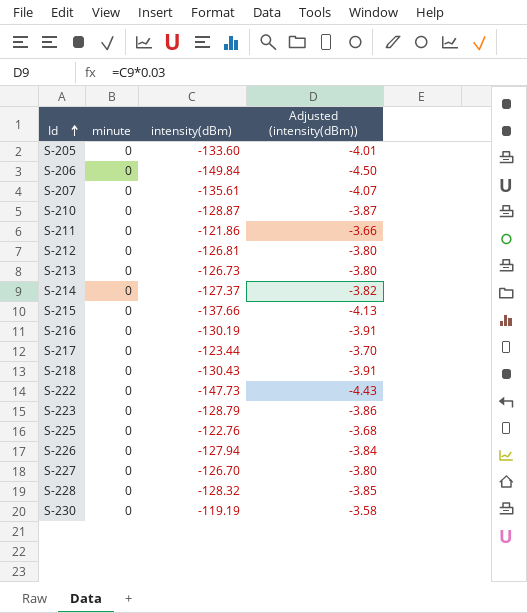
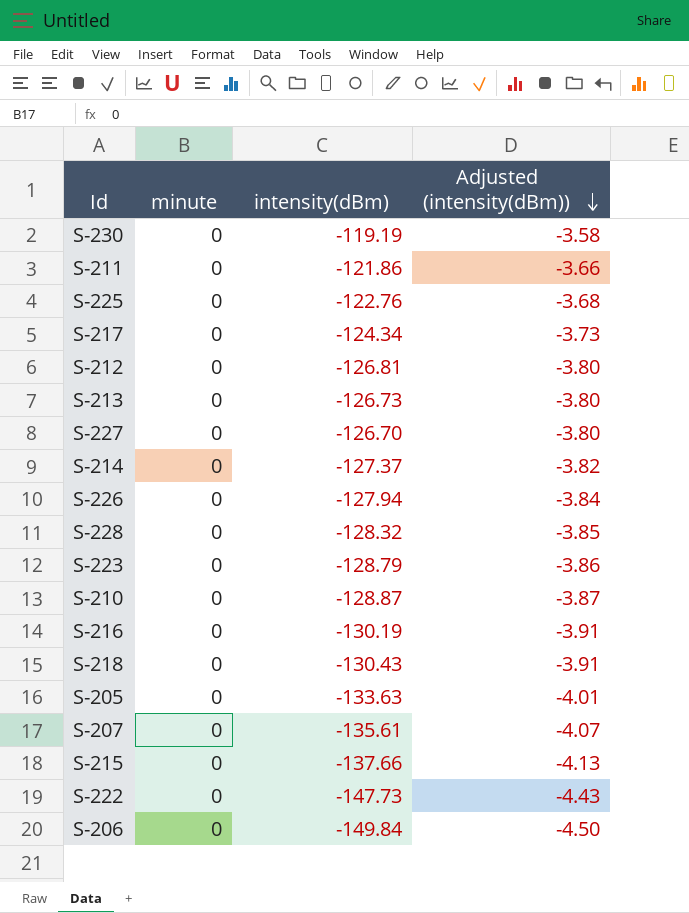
row order: Id ascending -> Adjusted (intensity(dBm)) descending
S-217 | intensity(dBm): -123.44 -> -124.34
S-217 | Adjusted (intensity(dBm)): -3.70 -> -3.73
S-205 | intensity(dBm): -133.60 -> -133.63

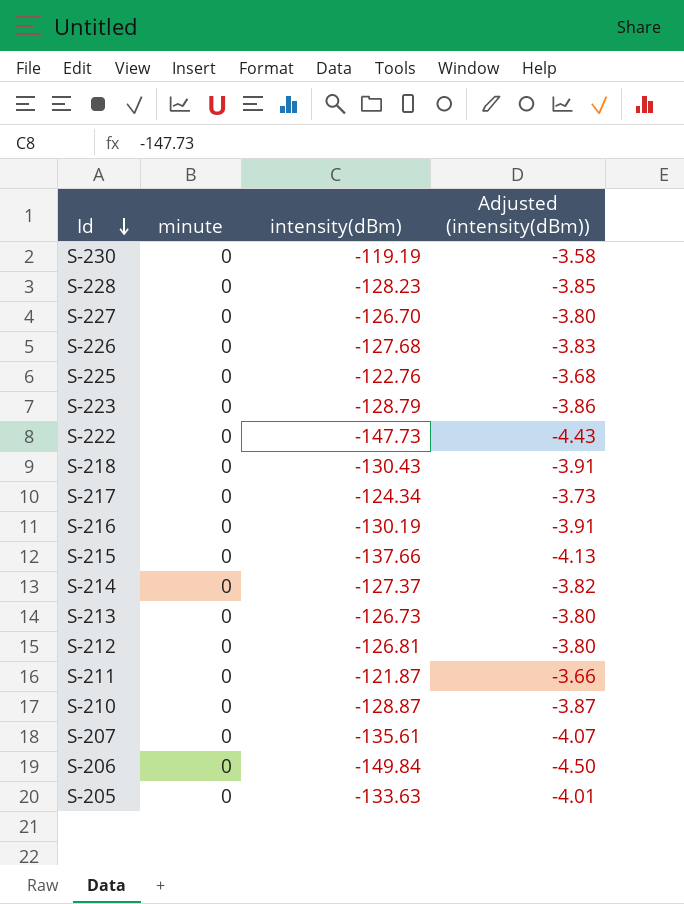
row order: Adjusted (intensity(dBm)) descending -> Id descending
S-228 | intensity(dBm): -128.32 -> -128.23
S-226 | intensity(dBm): -127.94 -> -127.68
S-226 | Adjusted (intensity(dBm)): -3.84 -> -3.83
S-211 | intensity(dBm): -121.86 -> -121.87

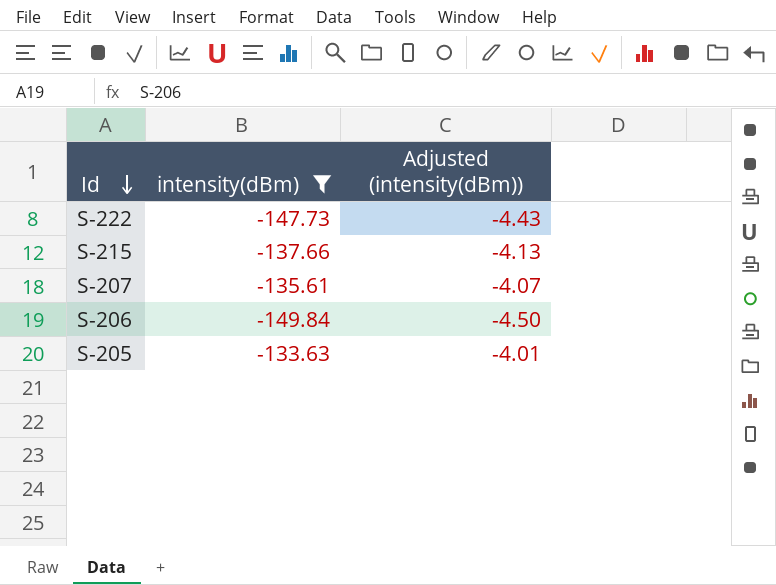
filter: none -> intensity(dBm) <= -133.63
column minute | position: 2 -> none

